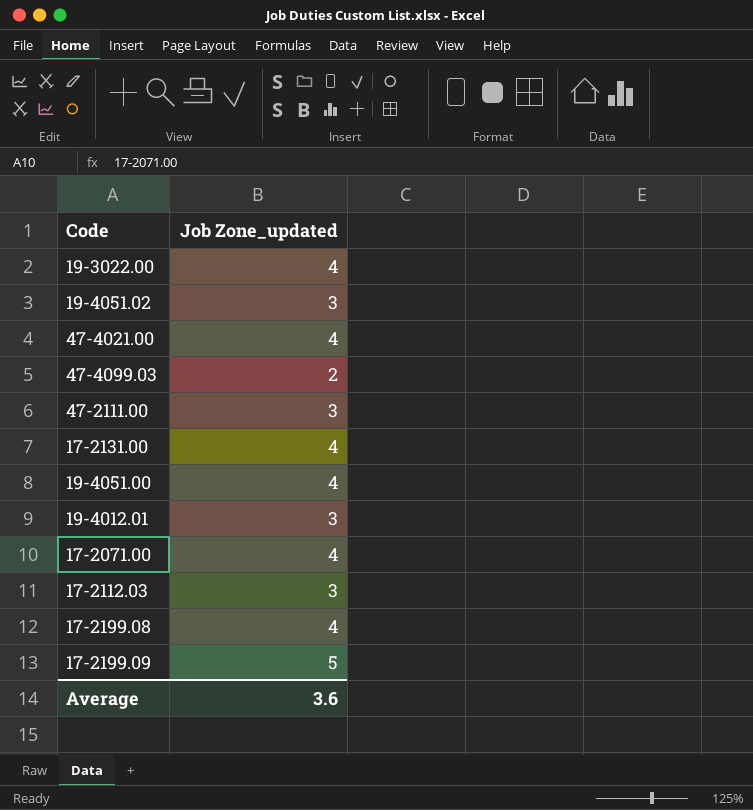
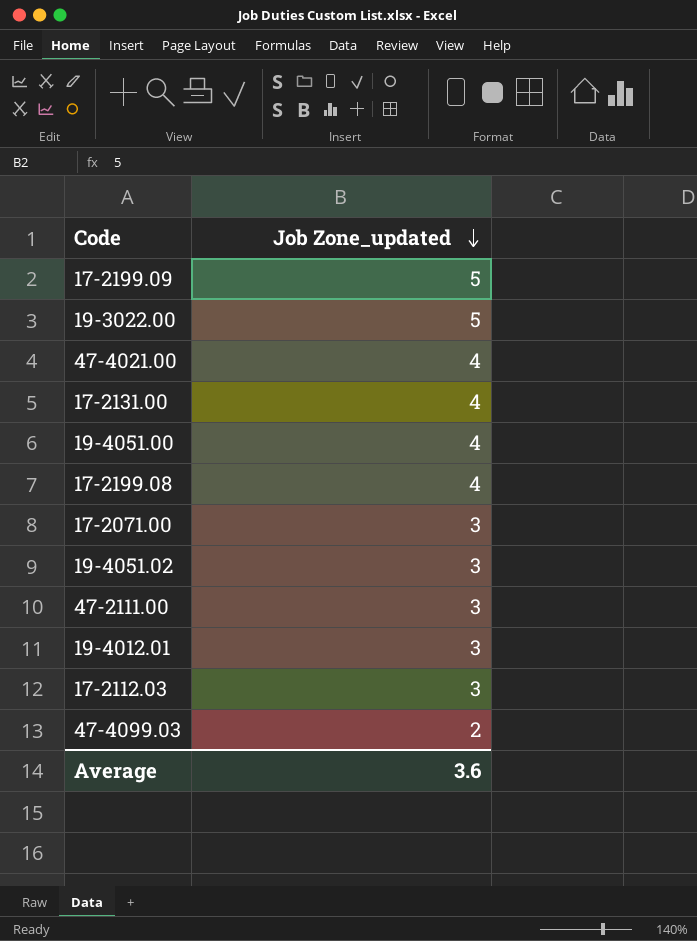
row order: none -> Job Zone_updated descending
19-3022.00 | Job Zone_updated: 4 -> 5
17-2071.00 | Job Zone_updated: 4 -> 3

